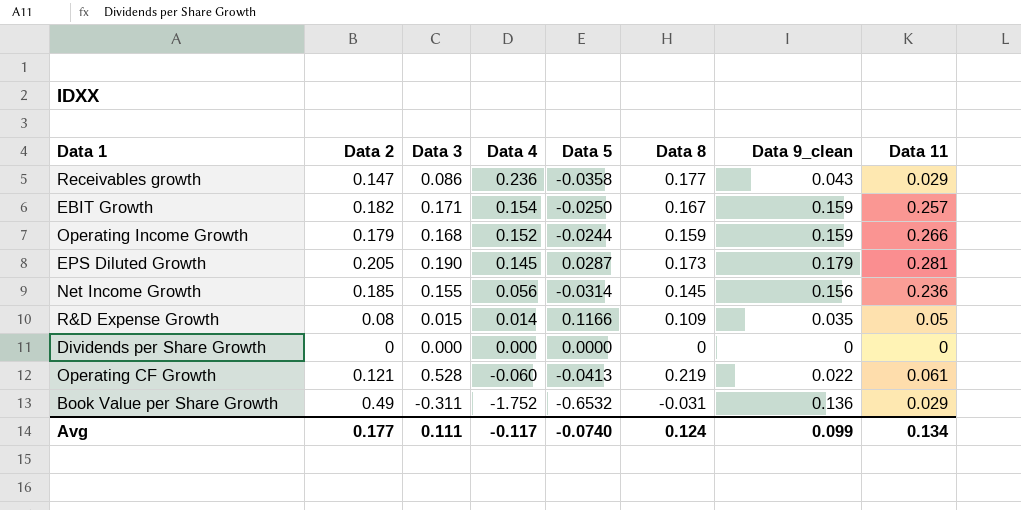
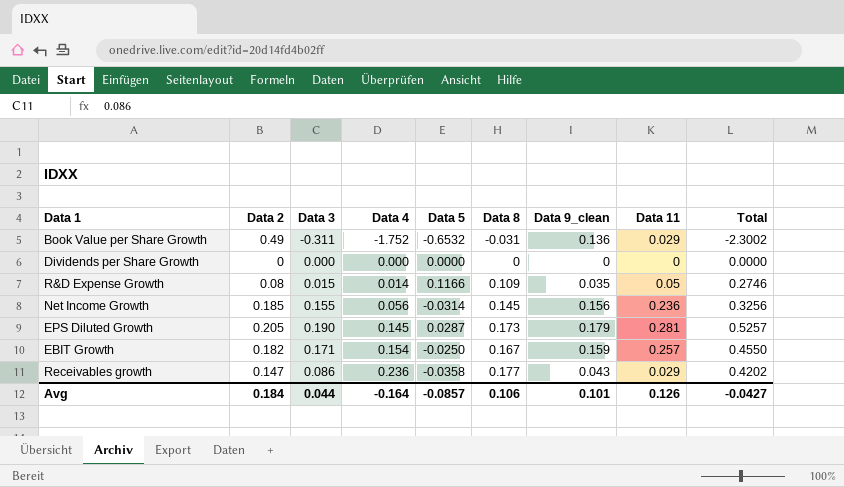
row order: Data 4 descending -> Data 4 ascending
column Total | formula: none -> [Data 4] + [Data 5] + [Data 8] + [Data 9_clean]
row Operating Income Growth: 0.179 | 0.168 | 0.152 | -0.0244 | 0.159 | 0.159 | 0.266 -> none
row Operating CF Growth: 0.121 | 0.528 | -0.060 | -0.0413 | 0.219 | 0.022 | 0.061 -> none
Avg | Data 2: 0.177 -> 0.184
Avg | Data 3: 0.111 -> 0.044
Avg | Data 4: -0.117 -> -0.164
Avg | Data 5: -0.0740 -> -0.0857
Avg | Data 8: 0.124 -> 0.106
Avg | Data 9_clean: 0.099 -> 0.101
Avg | Data 11: 0.134 -> 0.126

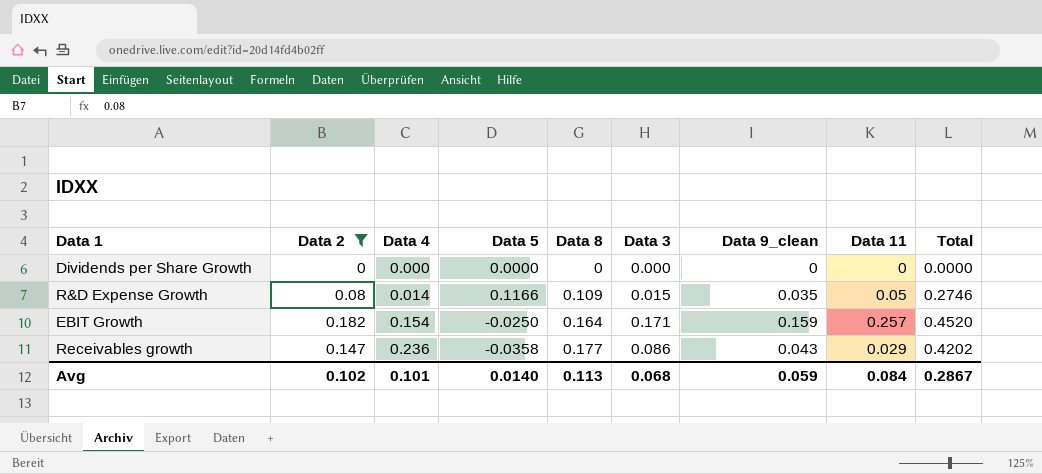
filter: none -> Data 2 <= 0.182
column Data 3 | position: 3 -> 6
EBIT Growth | Data 8: 0.167 -> 0.164
EBIT Growth | Total: 0.4550 -> 0.4520
Avg | Data 2: 0.184 -> 0.102
Avg | Data 4: -0.164 -> 0.101
Avg | Data 5: -0.0857 -> 0.0140
Avg | Data 8: 0.106 -> 0.113
Avg | Data 3: 0.044 -> 0.068
Avg | Data 9_clean: 0.101 -> 0.059
Avg | Data 11: 0.126 -> 0.084
Avg | Total: -0.0427 -> 0.2867

